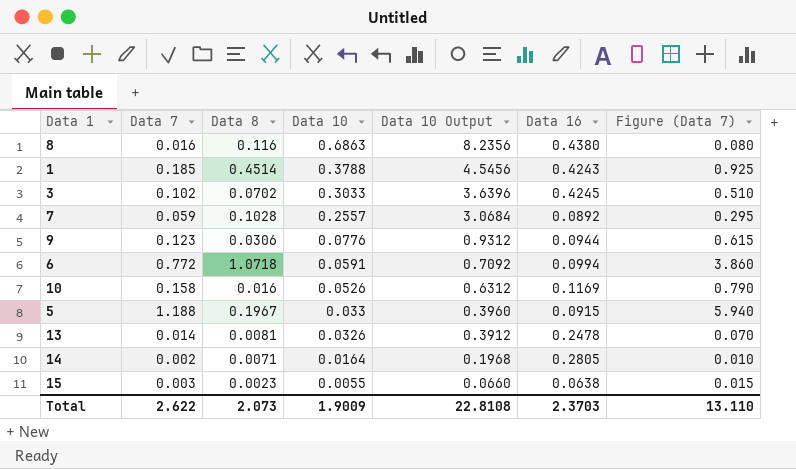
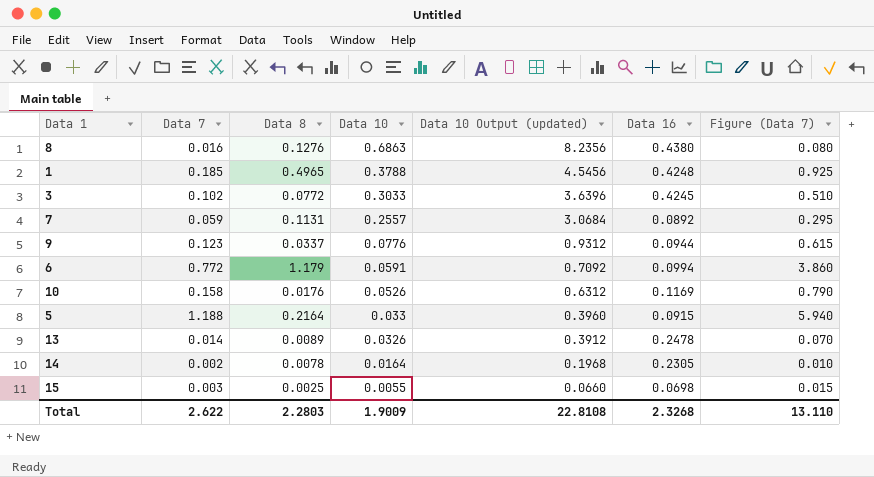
column name: Data 10 Output -> Data 10 Output (updated)
8 | Data 8: 0.116 -> 0.1276
1 | Data 8: 0.4514 -> 0.4965
1 | Data 16: 0.4243 -> 0.4248
3 | Data 8: 0.0702 -> 0.0772
7 | Data 8: 0.1028 -> 0.1131
9 | Data 8: 0.0306 -> 0.0337
6 | Data 8: 1.0718 -> 1.179
10 | Data 8: 0.016 -> 0.0176
5 | Data 8: 0.1967 -> 0.2164
13 | Data 8: 0.0081 -> 0.0089
14 | Data 8: 0.0071 -> 0.0078
14 | Data 16: 0.2805 -> 0.2305
15 | Data 8: 0.0023 -> 0.0025
15 | Data 16: 0.0638 -> 0.0698
Total | Data 8: 2.073 -> 2.2803
Total | Data 16: 2.3703 -> 2.3268

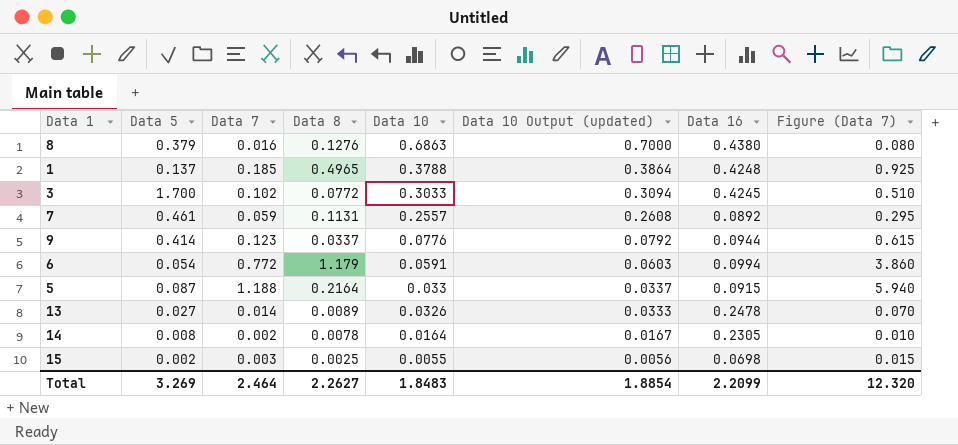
column Data 5 | position: none -> 2
column Data 10 Output (updated) | formula: [Data 10] * 12 -> [Data 10] * 1.02
row 10: 0.158 | 0.0176 | 0.0526 | 0.6312 | 0.1169 | 0.790 -> none
Total | Data 7: 2.622 -> 2.464
Total | Data 8: 2.2803 -> 2.2627
Total | Data 10: 1.9009 -> 1.8483
Total | Data 10 Output (updated): 22.8108 -> 1.8854
Total | Data 16: 2.3268 -> 2.2099
Total | Figure (Data 7): 13.110 -> 12.320

